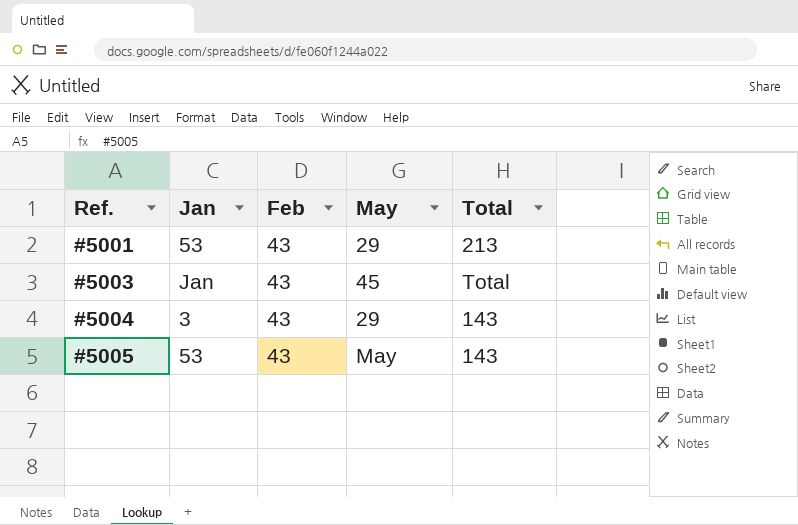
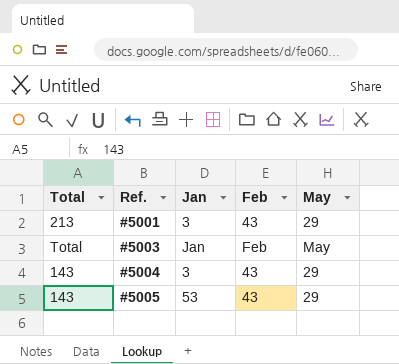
column Total | position: 5 -> 1
#5001 | Jan: 53 -> 3
#5003 | Feb: 43 -> Feb
#5003 | May: 45 -> May
#5005 | May: May -> 29

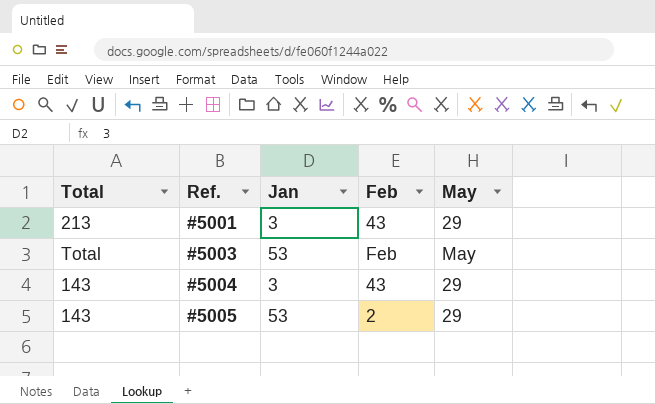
#5003 | Jan: Jan -> 53
#5005 | Feb: 43 -> 2

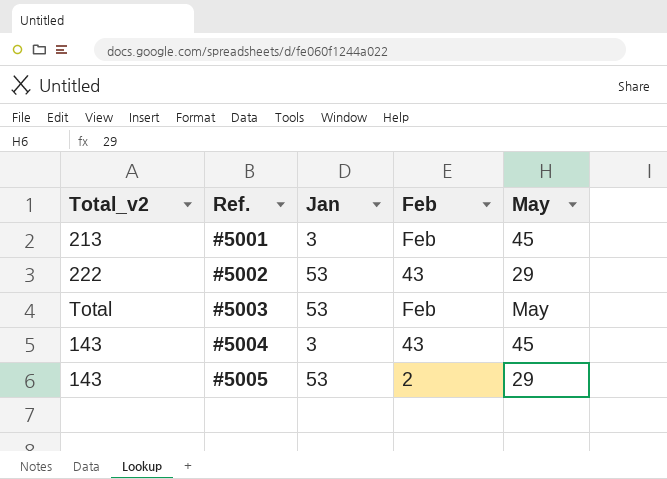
column name: Total -> Total_v2
#5001 | Feb: 43 -> Feb
#5001 | May: 29 -> 45
row #5002: none -> 222 | 53 | 43 | 29
#5004 | May: 29 -> 45

